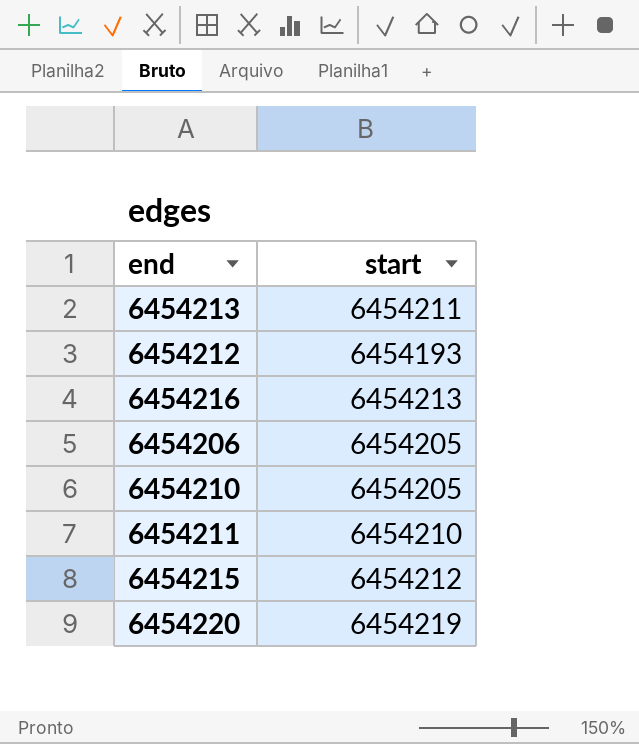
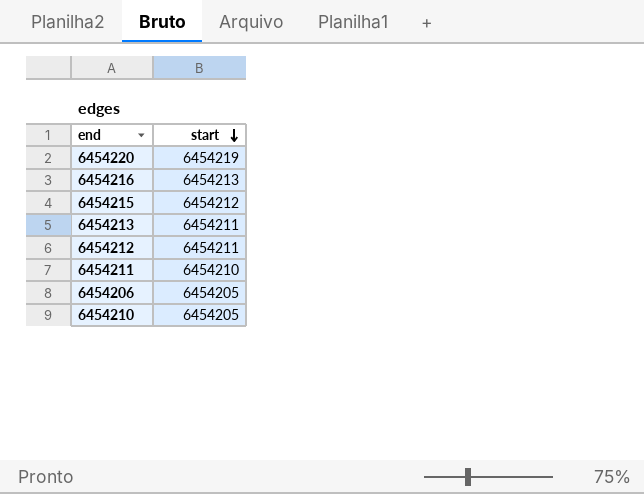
row order: none -> start descending
6454212 | start: 6454193 -> 6454211

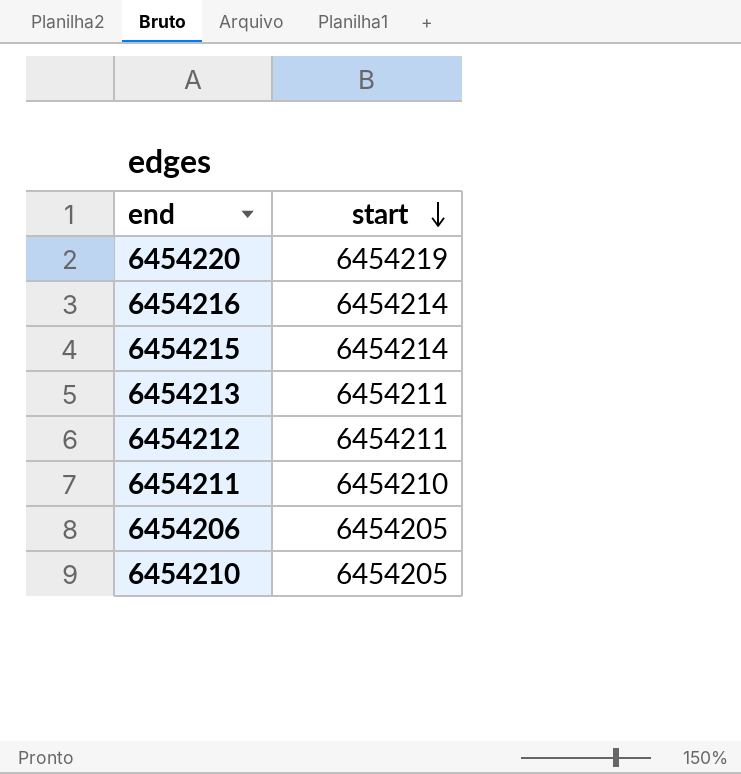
6454216 | start: 6454213 -> 6454214
6454215 | start: 6454212 -> 6454214

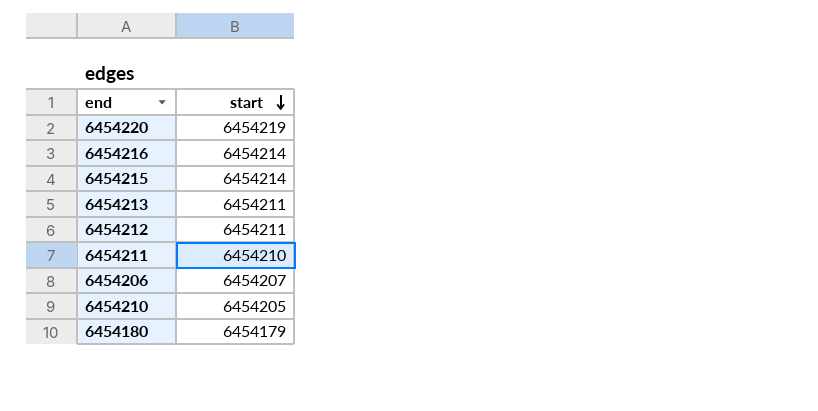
6454206 | start: 6454205 -> 6454207
row 6454180: none -> 6454179

